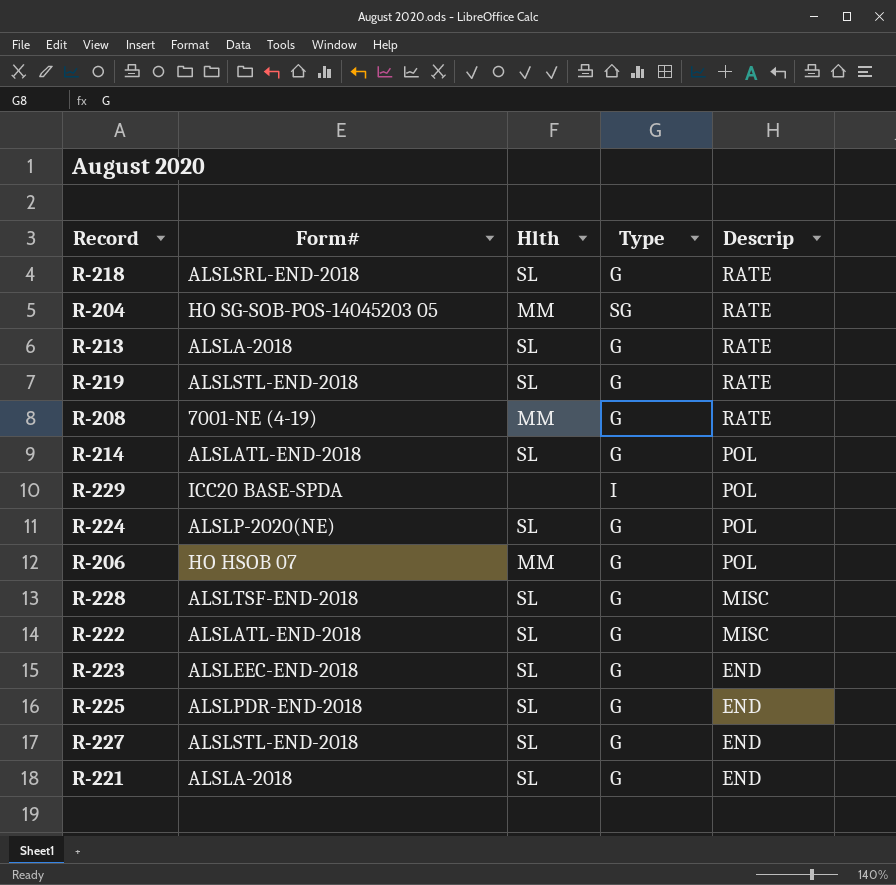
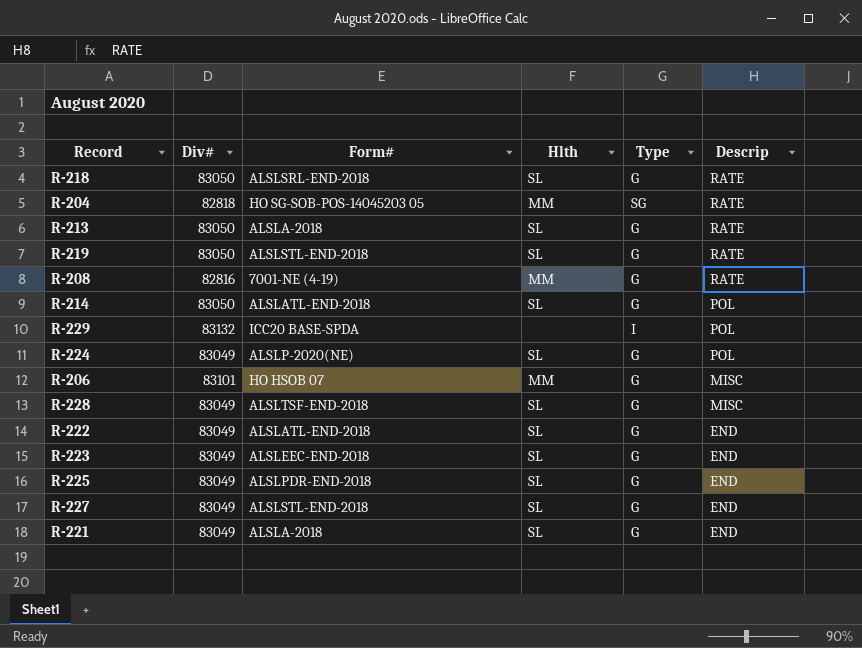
column Div# | position: none -> 2
R-206 | Descrip: POL -> MISC
R-222 | Descrip: MISC -> END

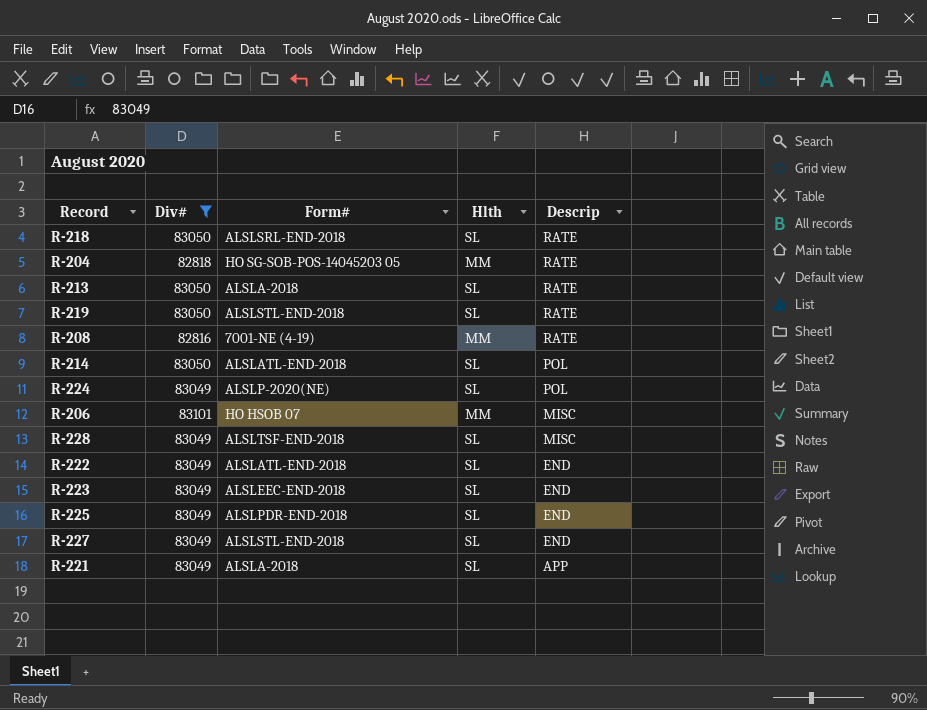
filter: none -> Div# != 83132
column Type | position: 5 -> none
R-221 | Descrip: END -> APP

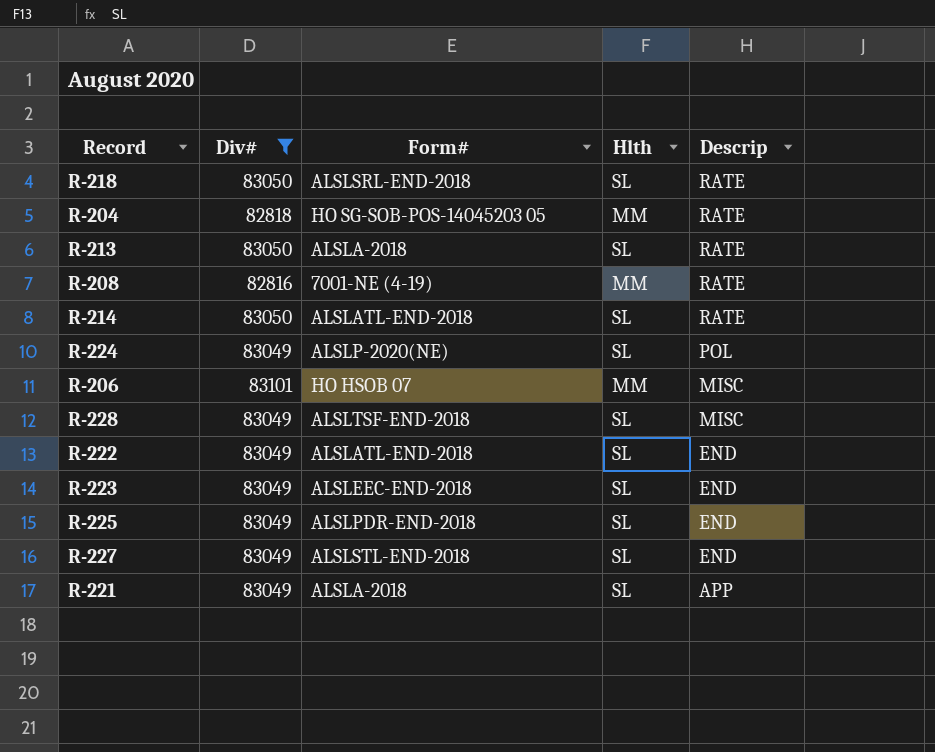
row R-219: 83050 | ALSLSTL-END-2018 | SL | RATE -> none
R-214 | Descrip: POL -> RATE

